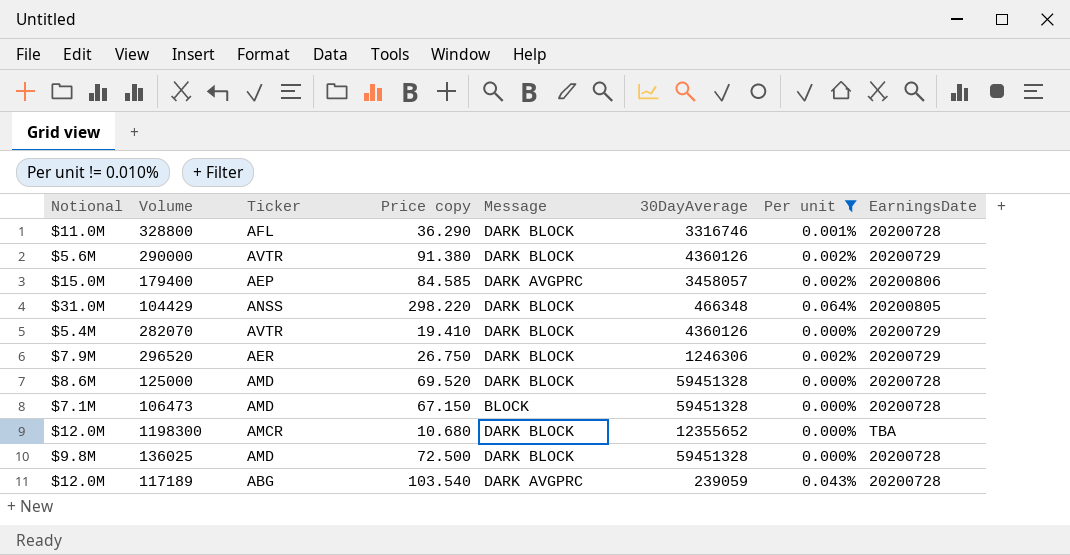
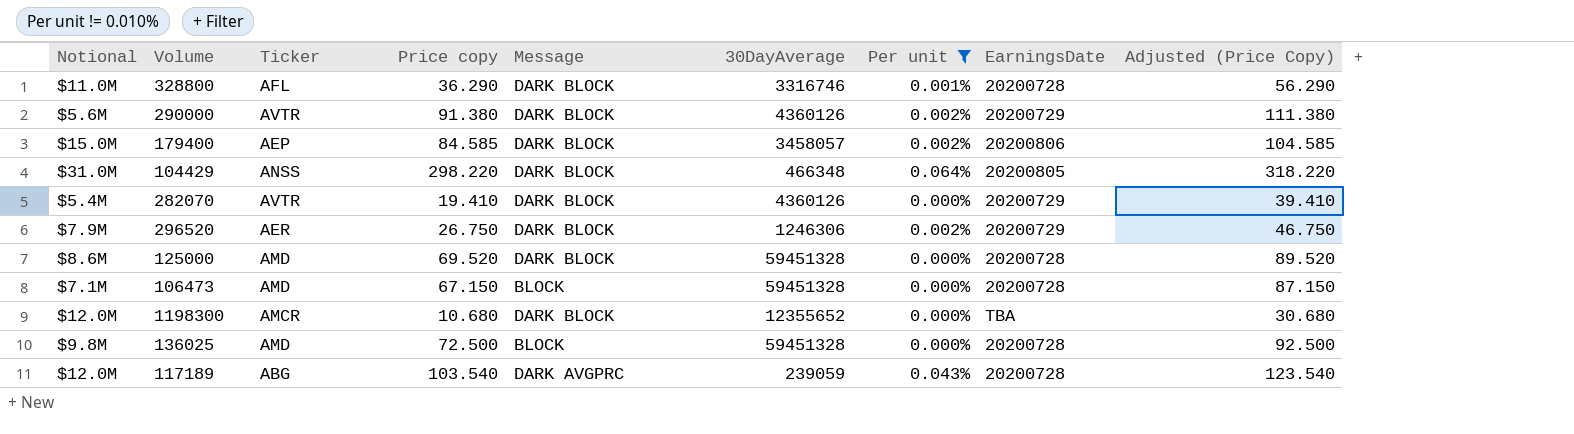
column Adjusted (Price Copy) | formula: none -> [Price copy] + 20
179400 | Message: DARK AVGPRC -> DARK BLOCK
136025 | Message: DARK BLOCK -> BLOCK

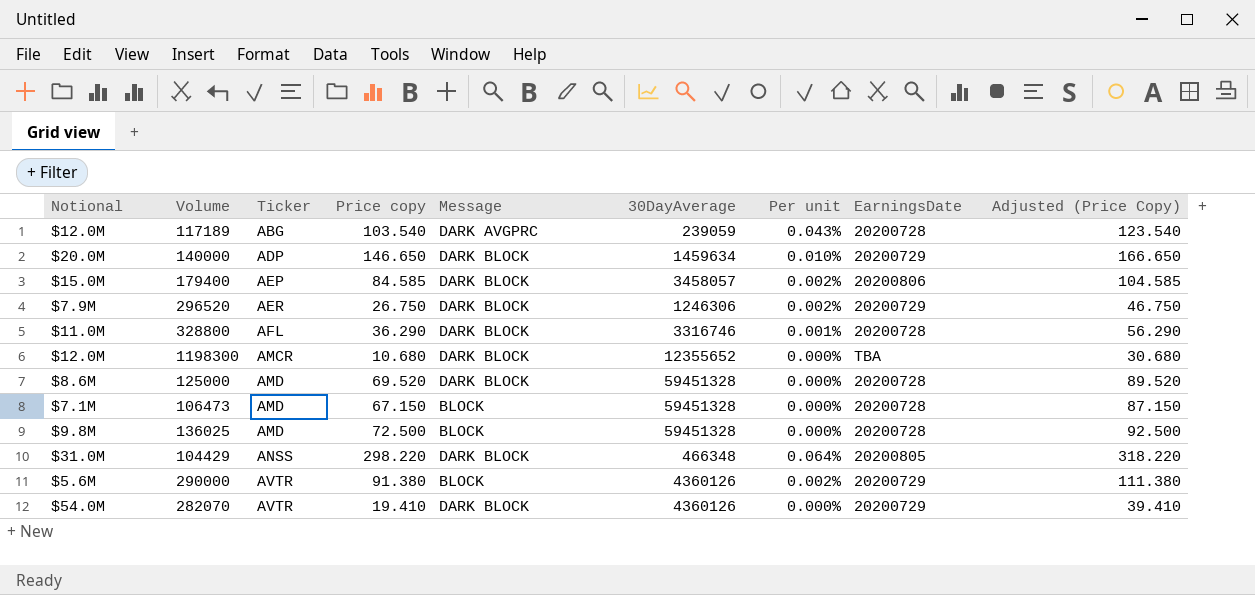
filter: Per unit != 0.010% -> none
row order: none -> Ticker ascending
290000 | Message: DARK BLOCK -> BLOCK
282070 | Notional: $5.4M -> $54.0M

